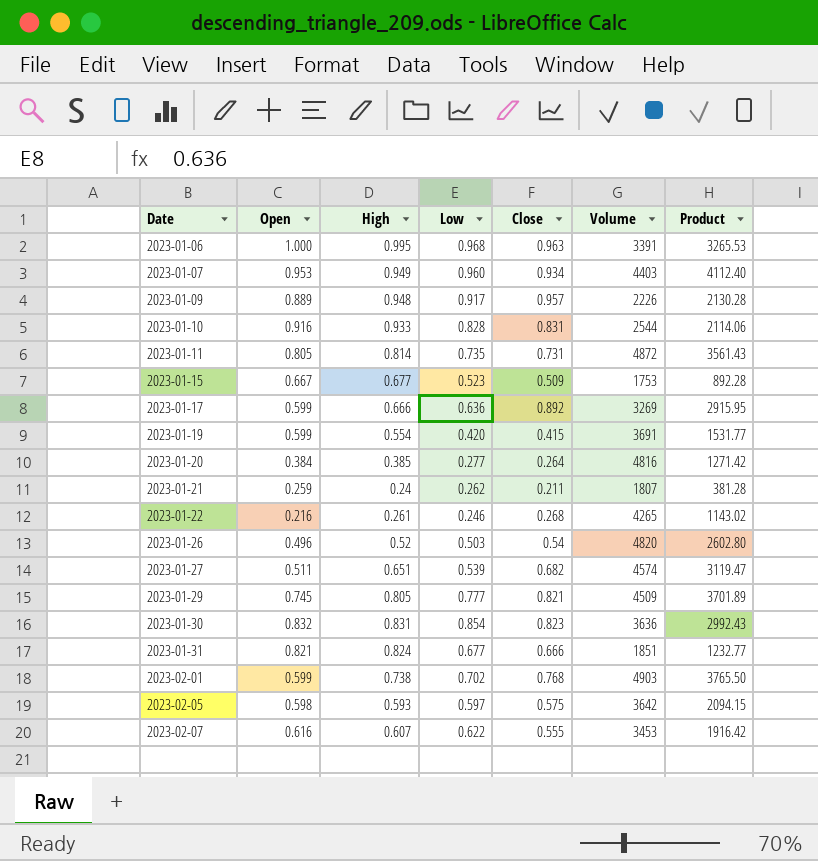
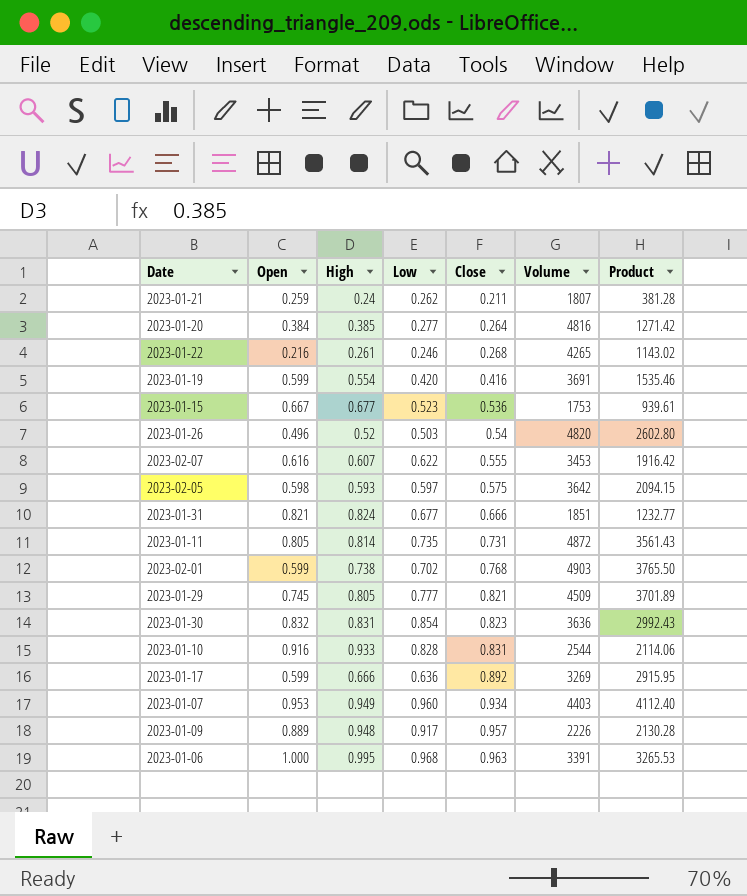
row order: Date ascending -> Close ascending
row 2023-01-27: 0.511 | 0.651 | 0.539 | 0.682 | 4574 | 3119.47 -> none
2023-01-19 | Close: 0.415 -> 0.416
2023-01-19 | Product: 1531.77 -> 1535.46
2023-01-15 | Close: 0.509 -> 0.536
2023-01-15 | Product: 892.28 -> 939.61

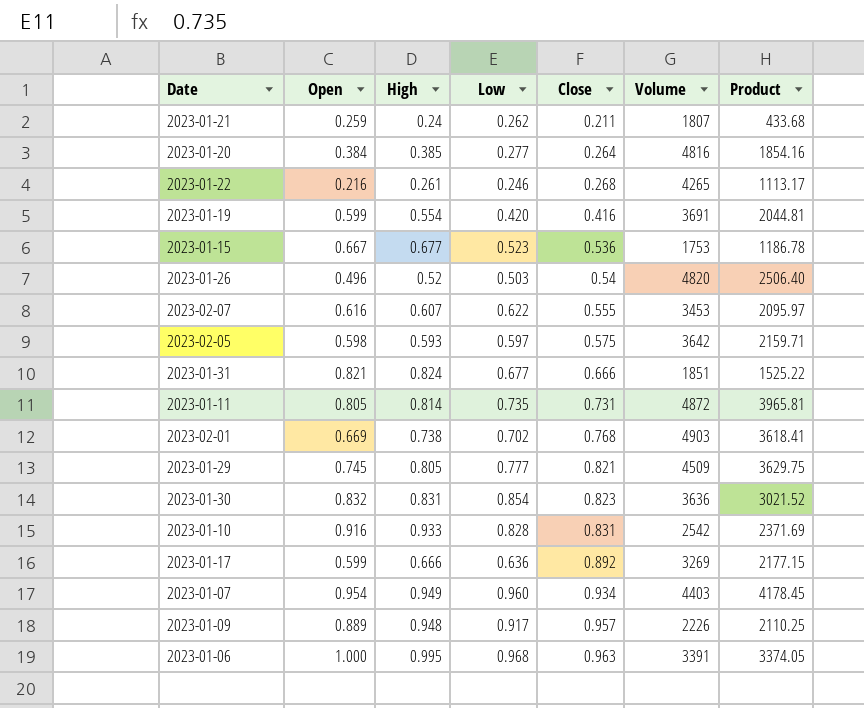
column Product | formula: [Close] * [Volume] -> [High] * [Volume]
2023-02-01 | Open: 0.599 -> 0.669
2023-01-10 | Volume: 2544 -> 2542
2023-01-07 | Open: 0.953 -> 0.954

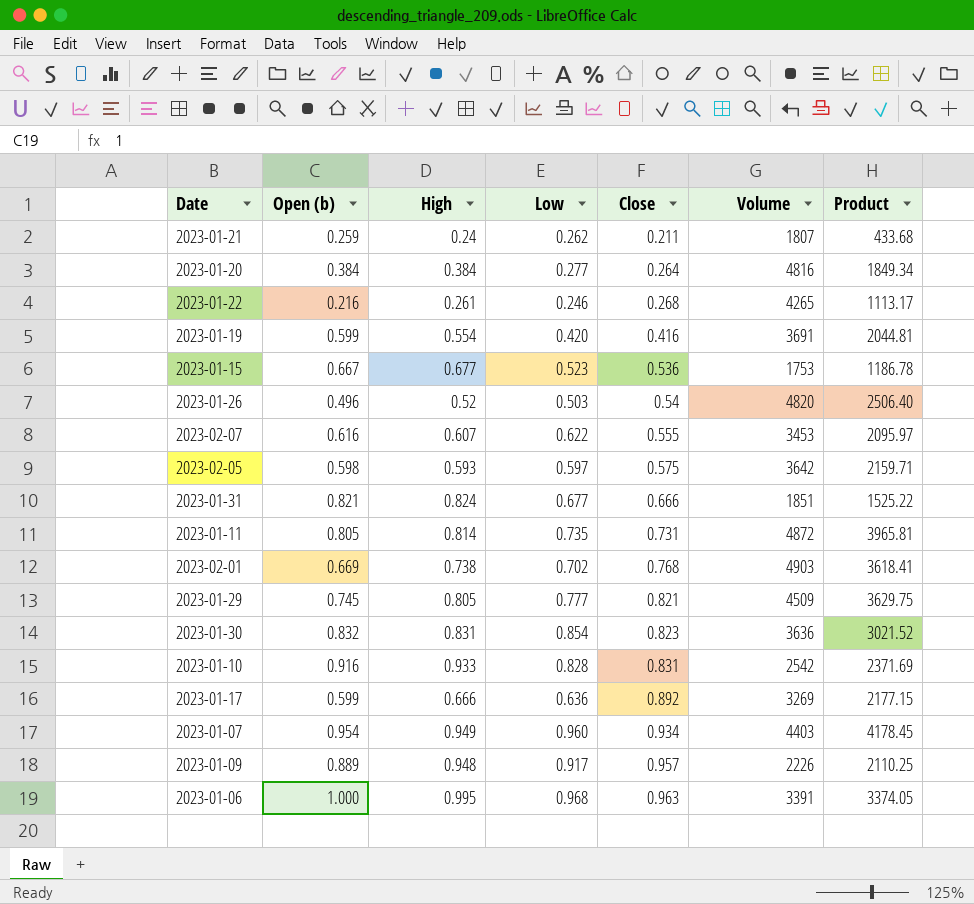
column name: Open -> Open (b)
2023-01-20 | High: 0.385 -> 0.384
2023-01-20 | Product: 1854.16 -> 1849.34

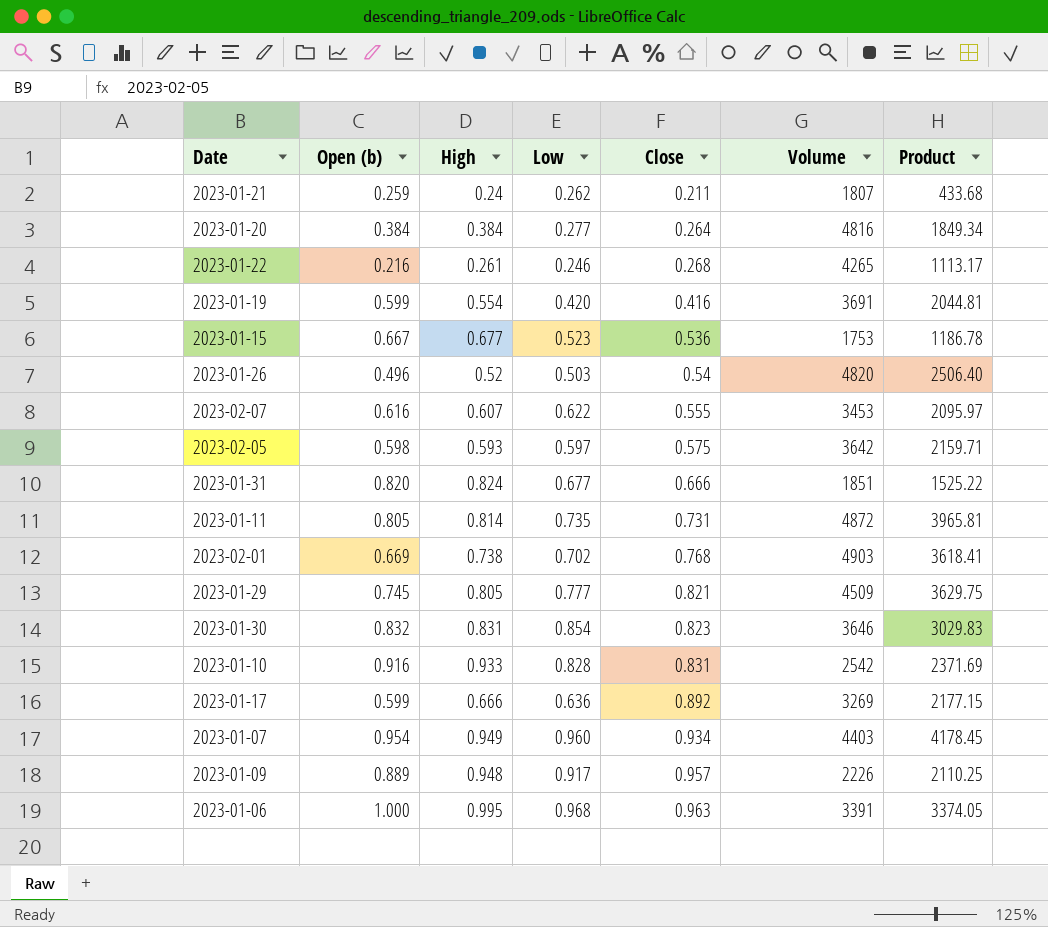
2023-01-31 | Open (b): 0.821 -> 0.820
2023-01-30 | Volume: 3636 -> 3646
2023-01-30 | Product: 3021.52 -> 3029.83

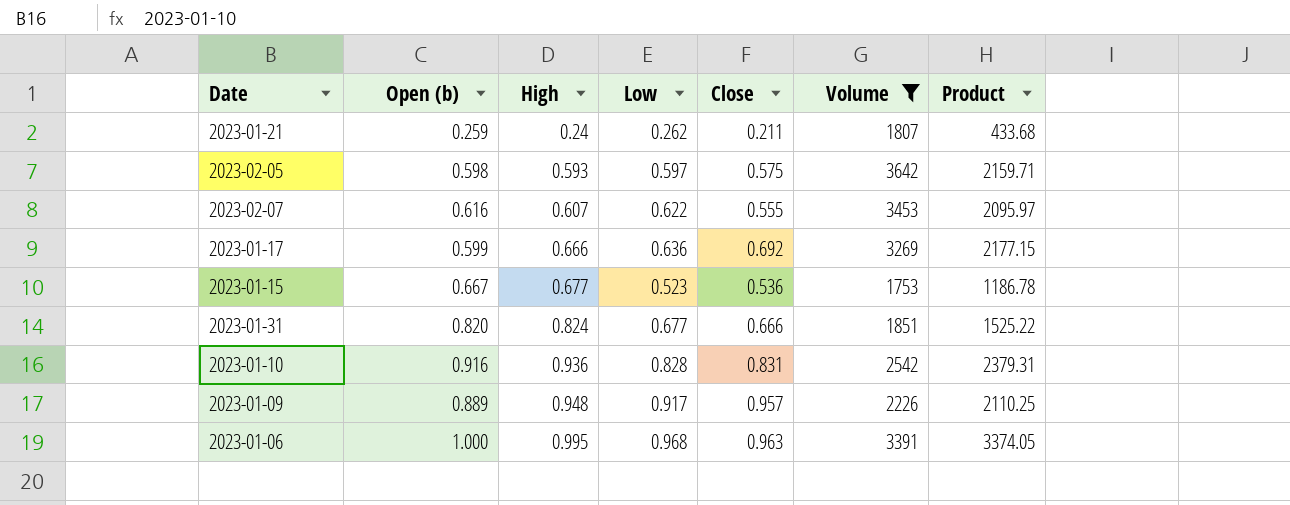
filter: none -> Volume <= 3642
row order: Close ascending -> High ascending
2023-01-17 | Close: 0.892 -> 0.692
2023-01-10 | High: 0.933 -> 0.936
2023-01-10 | Product: 2371.69 -> 2379.31

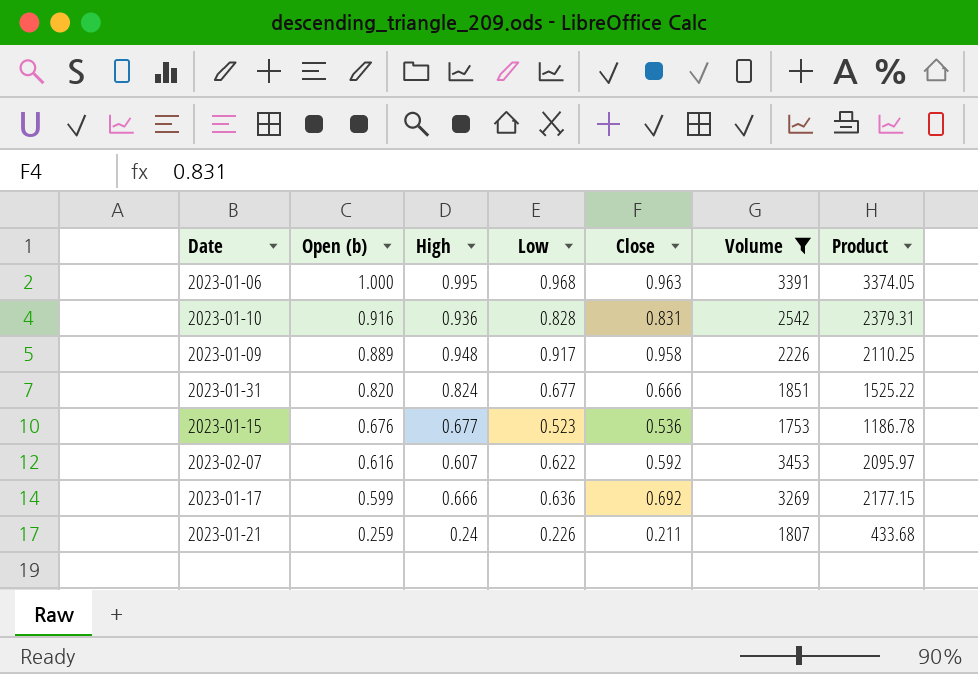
row order: High ascending -> Open (b) descending
row 2023-02-05: 0.598 | 0.593 | 0.597 | 0.575 | 3642 | 2159.71 -> none
2023-01-09 | Close: 0.957 -> 0.958
2023-01-15 | Open (b): 0.667 -> 0.676
2023-02-07 | Close: 0.555 -> 0.592
2023-01-21 | Low: 0.262 -> 0.226

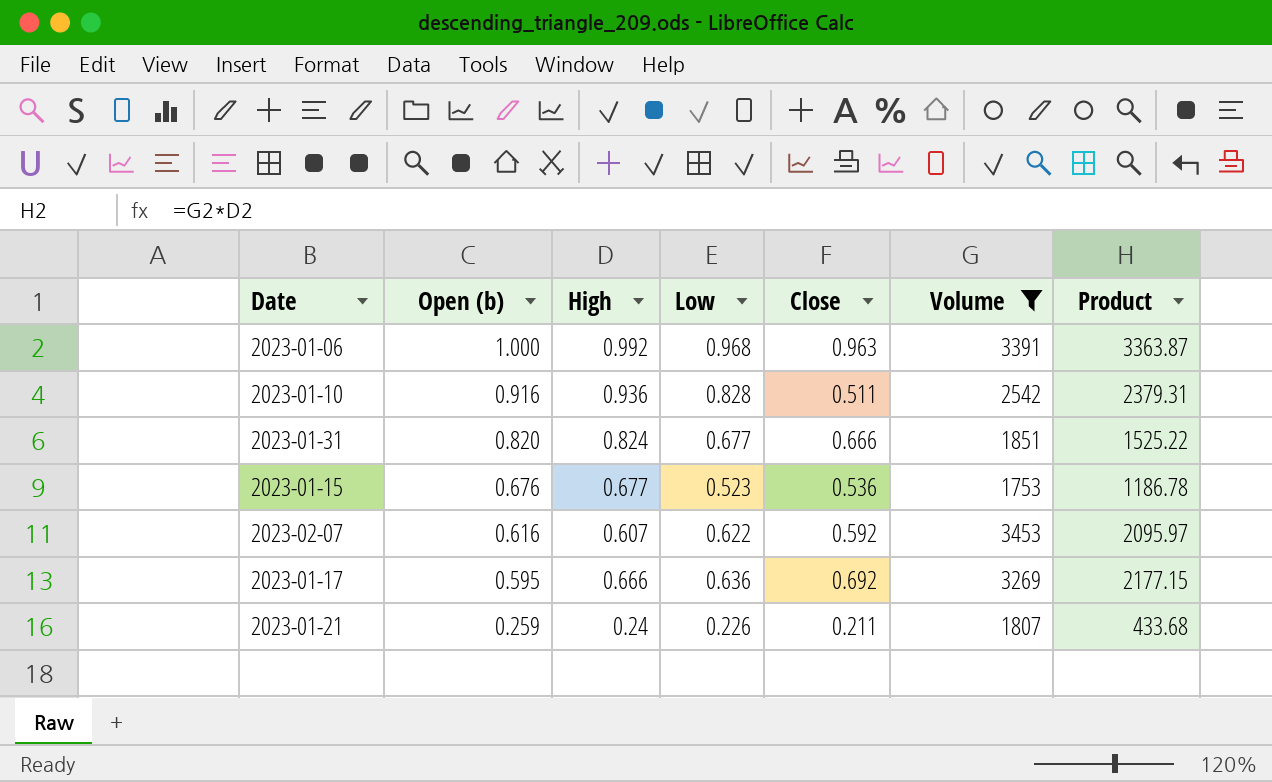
row 2023-01-09: 0.889 | 0.948 | 0.917 | 0.958 | 2226 | 2110.25 -> none
2023-01-06 | High: 0.995 -> 0.992
2023-01-06 | Product: 3374.05 -> 3363.87
2023-01-10 | Close: 0.831 -> 0.511
2023-01-17 | Open (b): 0.599 -> 0.595

